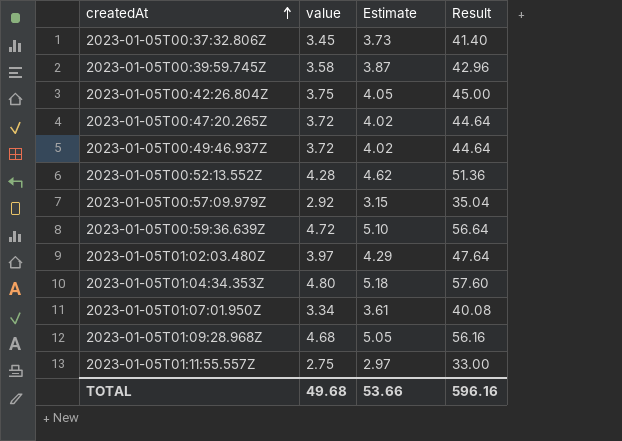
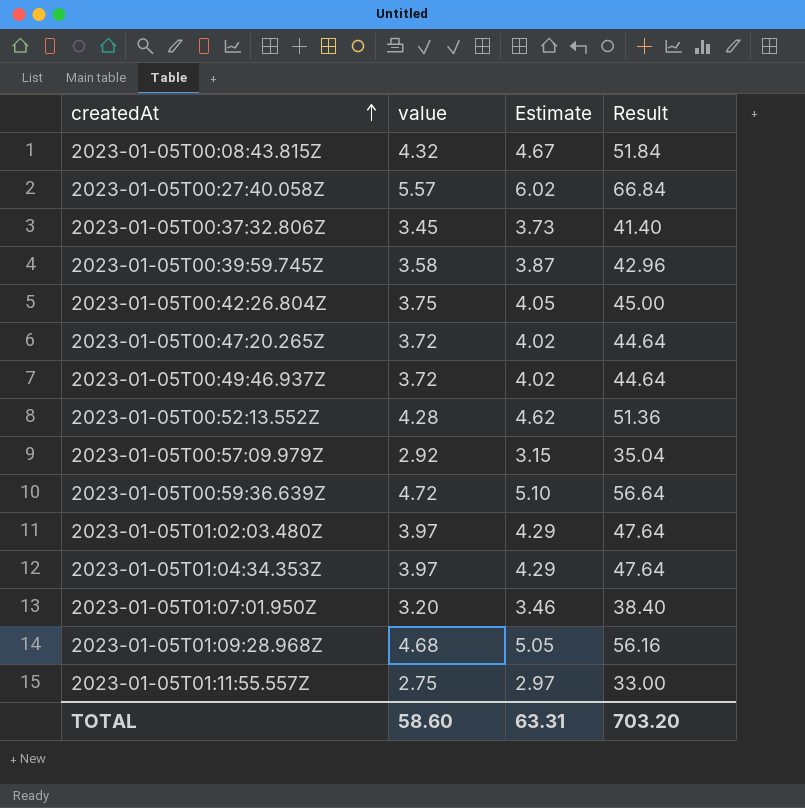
row 2023-01-05T00:08:43.815Z: none -> 4.32 | 4.67 | 51.84
row 2023-01-05T00:27:40.058Z: none -> 5.57 | 6.02 | 66.84
2023-01-05T01:04:34.353Z | value: 4.80 -> 3.97
2023-01-05T01:04:34.353Z | Estimate: 5.18 -> 4.29
2023-01-05T01:04:34.353Z | Result: 57.60 -> 47.64
2023-01-05T01:07:01.950Z | value: 3.34 -> 3.20
2023-01-05T01:07:01.950Z | Estimate: 3.61 -> 3.46
2023-01-05T01:07:01.950Z | Result: 40.08 -> 38.40
TOTAL | value: 49.68 -> 58.60
TOTAL | Estimate: 53.66 -> 63.31
TOTAL | Result: 596.16 -> 703.20

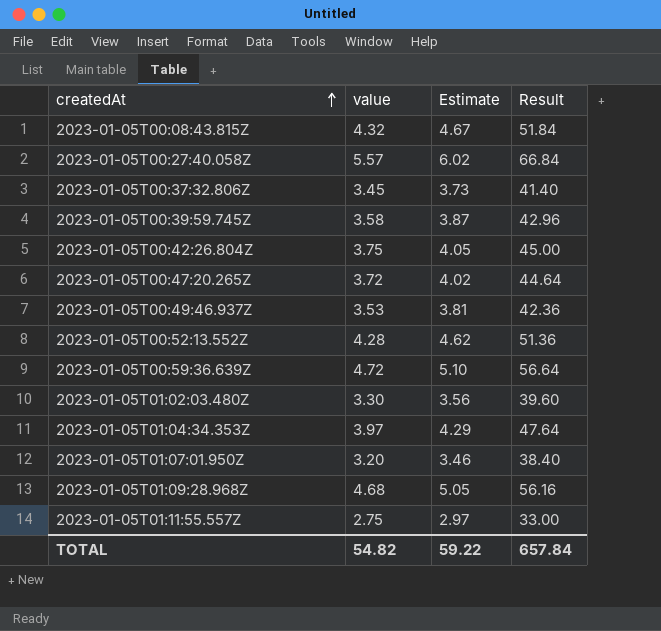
row 2023-01-05T00:57:09.979Z: 2.92 | 3.15 | 35.04 -> none
2023-01-05T00:49:46.937Z | value: 3.72 -> 3.53
2023-01-05T00:49:46.937Z | Estimate: 4.02 -> 3.81
2023-01-05T00:49:46.937Z | Result: 44.64 -> 42.36
2023-01-05T01:02:03.480Z | value: 3.97 -> 3.30
2023-01-05T01:02:03.480Z | Estimate: 4.29 -> 3.56
2023-01-05T01:02:03.480Z | Result: 47.64 -> 39.60
TOTAL | value: 58.60 -> 54.82
TOTAL | Estimate: 63.31 -> 59.22
TOTAL | Result: 703.20 -> 657.84

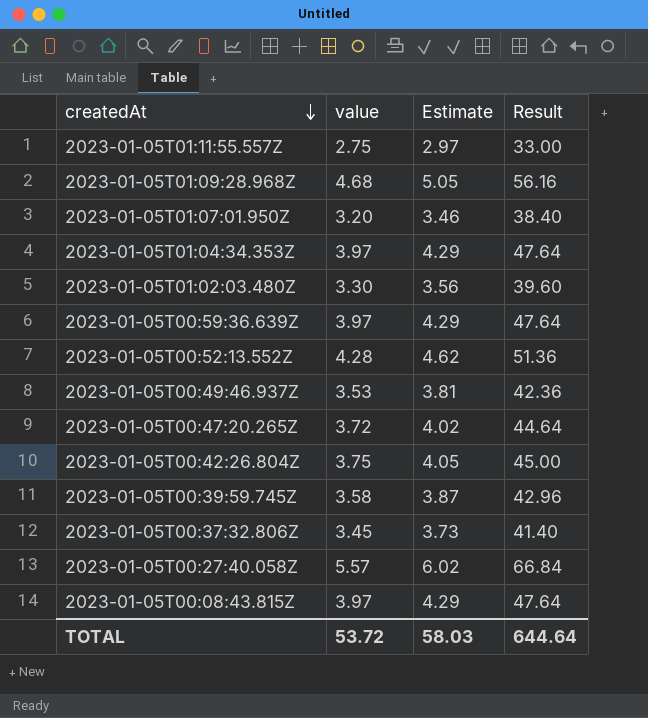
row order: createdAt ascending -> createdAt descending
2023-01-05T00:59:36.639Z | value: 4.72 -> 3.97
2023-01-05T00:59:36.639Z | Estimate: 5.10 -> 4.29
2023-01-05T00:59:36.639Z | Result: 56.64 -> 47.64
2023-01-05T00:08:43.815Z | value: 4.32 -> 3.97
2023-01-05T00:08:43.815Z | Estimate: 4.67 -> 4.29
2023-01-05T00:08:43.815Z | Result: 51.84 -> 47.64
TOTAL | value: 54.82 -> 53.72
TOTAL | Estimate: 59.22 -> 58.03
TOTAL | Result: 657.84 -> 644.64

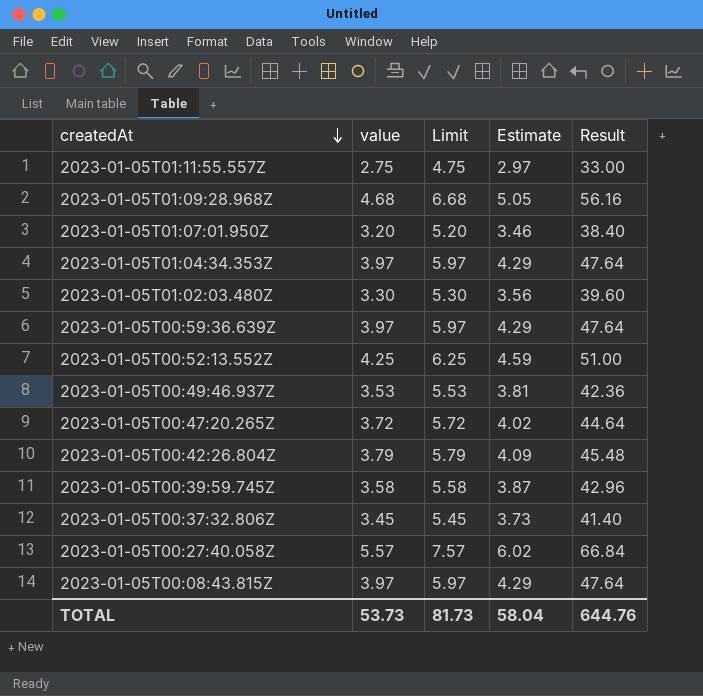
column Limit | formula: none -> [value] + 2
2023-01-05T00:52:13.552Z | value: 4.28 -> 4.25
2023-01-05T00:52:13.552Z | Estimate: 4.62 -> 4.59
2023-01-05T00:52:13.552Z | Result: 51.36 -> 51.00
2023-01-05T00:42:26.804Z | value: 3.75 -> 3.79
2023-01-05T00:42:26.804Z | Estimate: 4.05 -> 4.09
2023-01-05T00:42:26.804Z | Result: 45.00 -> 45.48
TOTAL | value: 53.72 -> 53.73
TOTAL | Estimate: 58.03 -> 58.04
TOTAL | Result: 644.64 -> 644.76

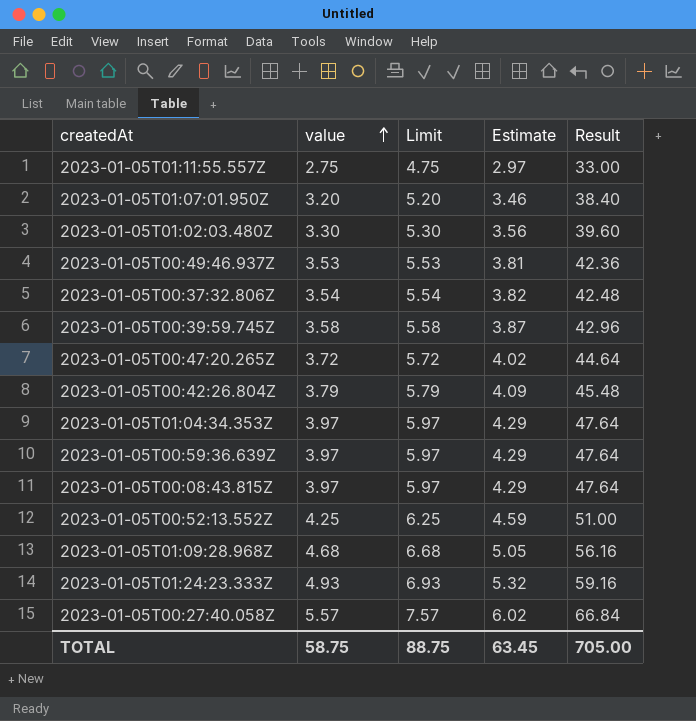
row order: createdAt descending -> value ascending
2023-01-05T00:37:32.806Z | value: 3.45 -> 3.54
2023-01-05T00:37:32.806Z | Limit: 5.45 -> 5.54
2023-01-05T00:37:32.806Z | Estimate: 3.73 -> 3.82
2023-01-05T00:37:32.806Z | Result: 41.40 -> 42.48
row 2023-01-05T01:24:23.333Z: none -> 4.93 | 6.93 | 5.32 | 59.16
TOTAL | value: 53.73 -> 58.75
TOTAL | Limit: 81.73 -> 88.75
TOTAL | Estimate: 58.04 -> 63.45
TOTAL | Result: 644.76 -> 705.00

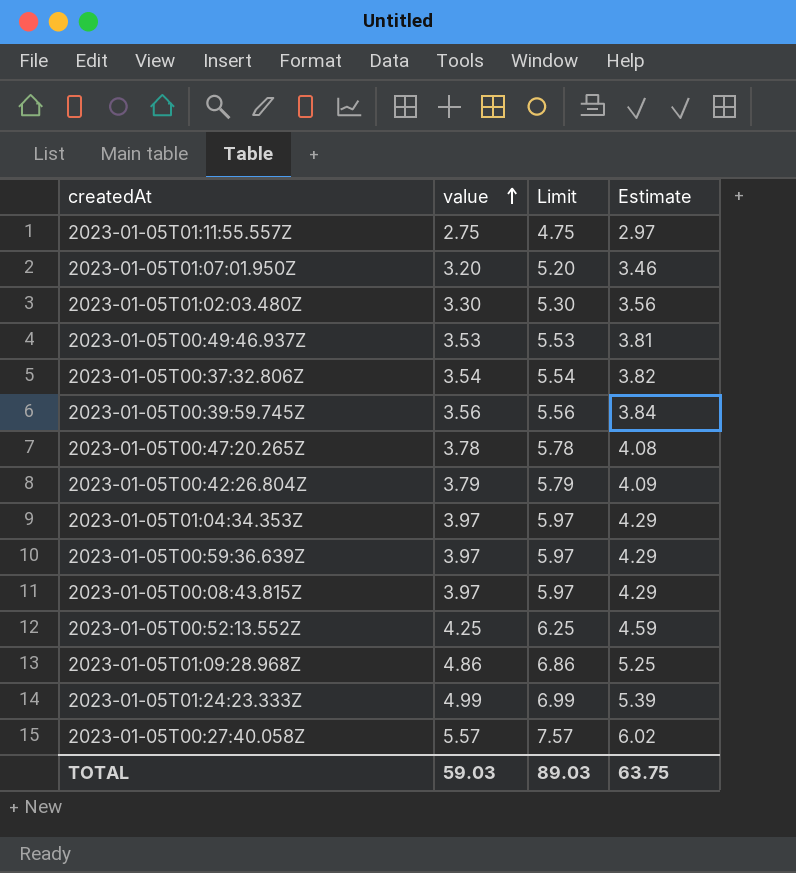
column Result | formula: [value] * 12 -> none
2023-01-05T00:39:59.745Z | value: 3.58 -> 3.56
2023-01-05T00:39:59.745Z | Limit: 5.58 -> 5.56
2023-01-05T00:39:59.745Z | Estimate: 3.87 -> 3.84
2023-01-05T00:47:20.265Z | value: 3.72 -> 3.78
2023-01-05T00:47:20.265Z | Limit: 5.72 -> 5.78
2023-01-05T00:47:20.265Z | Estimate: 4.02 -> 4.08
2023-01-05T01:09:28.968Z | value: 4.68 -> 4.86
2023-01-05T01:09:28.968Z | Limit: 6.68 -> 6.86
2023-01-05T01:09:28.968Z | Estimate: 5.05 -> 5.25
2023-01-05T01:24:23.333Z | value: 4.93 -> 4.99
2023-01-05T01:24:23.333Z | Limit: 6.93 -> 6.99
2023-01-05T01:24:23.333Z | Estimate: 5.32 -> 5.39
TOTAL | value: 58.75 -> 59.03
TOTAL | Limit: 88.75 -> 89.03
TOTAL | Estimate: 63.45 -> 63.75

